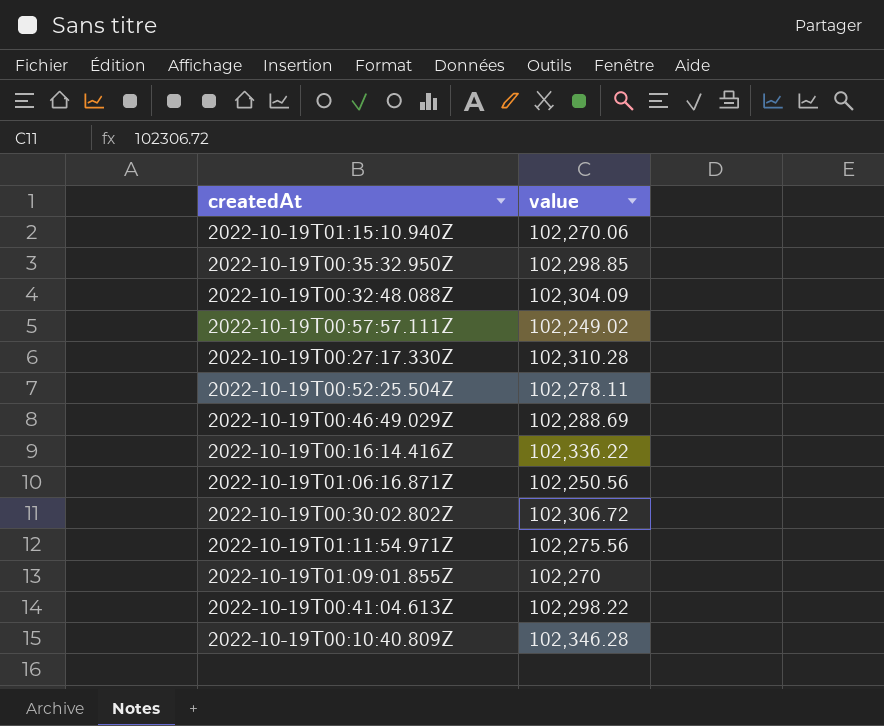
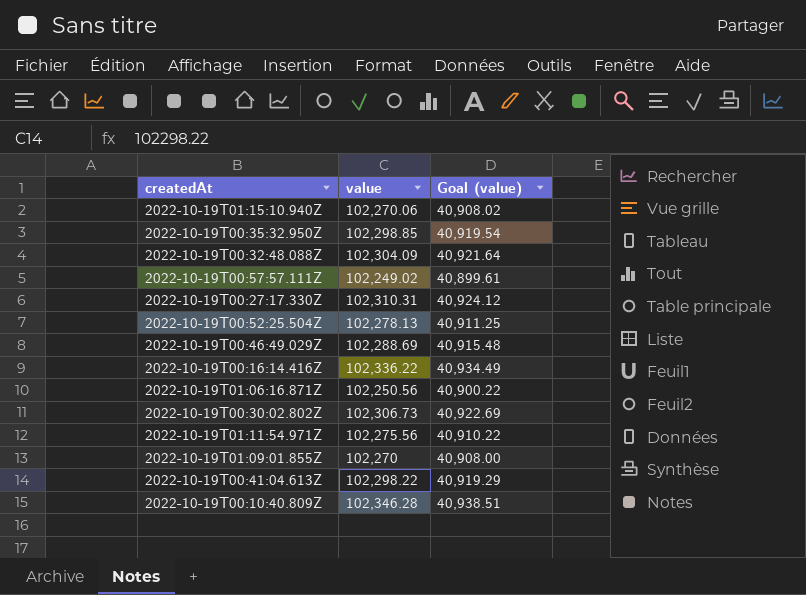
column Goal (value) | formula: none -> [value] * 0.4
2022-10-19T00:27:17.330Z | value: 102,310.28 -> 102,310.31
2022-10-19T00:52:25.504Z | value: 102,278.11 -> 102,278.13
2022-10-19T00:30:02.802Z | value: 102,306.72 -> 102,306.73

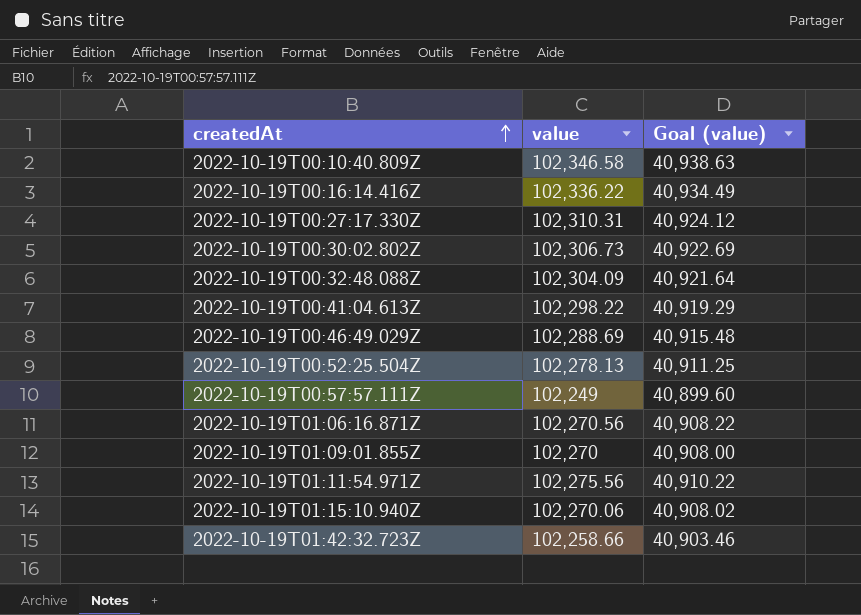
row order: none -> createdAt ascending
row 2022-10-19T00:35:32.950Z: 102,298.85 | 40,919.54 -> none
2022-10-19T00:10:40.809Z | value: 102,346.28 -> 102,346.58
2022-10-19T00:10:40.809Z | Goal (value): 40,938.51 -> 40,938.63
2022-10-19T00:57:57.111Z | value: 102,249.02 -> 102,249
2022-10-19T00:57:57.111Z | Goal (value): 40,899.61 -> 40,899.60
2022-10-19T01:06:16.871Z | value: 102,250.56 -> 102,270.56
2022-10-19T01:06:16.871Z | Goal (value): 40,900.22 -> 40,908.22
row 2022-10-19T01:42:32.723Z: none -> 102,258.66 | 40,903.46

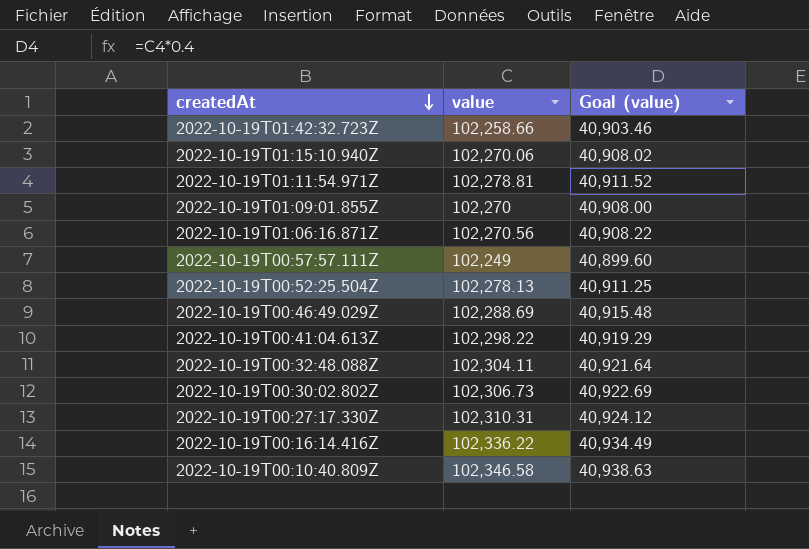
row order: createdAt ascending -> createdAt descending
2022-10-19T01:11:54.971Z | value: 102,275.56 -> 102,278.81
2022-10-19T01:11:54.971Z | Goal (value): 40,910.22 -> 40,911.52
2022-10-19T00:32:48.088Z | value: 102,304.09 -> 102,304.11

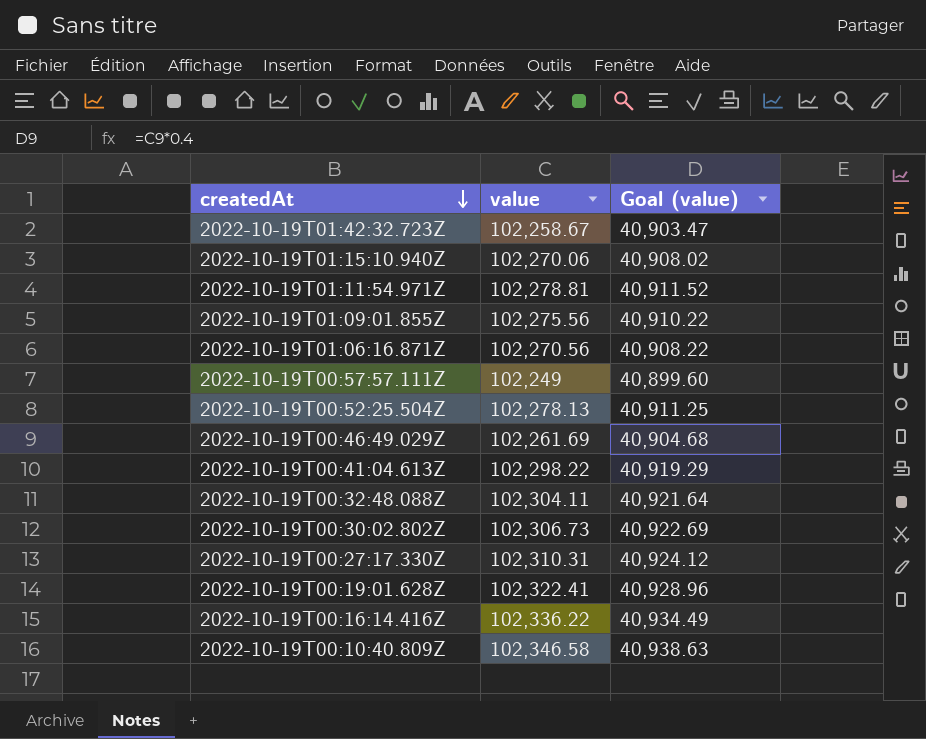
2022-10-19T01:42:32.723Z | value: 102,258.66 -> 102,258.67
2022-10-19T01:42:32.723Z | Goal (value): 40,903.46 -> 40,903.47
2022-10-19T01:09:01.855Z | value: 102,270 -> 102,275.56
2022-10-19T01:09:01.855Z | Goal (value): 40,908.00 -> 40,910.22
2022-10-19T00:46:49.029Z | value: 102,288.69 -> 102,261.69
2022-10-19T00:46:49.029Z | Goal (value): 40,915.48 -> 40,904.68
row 2022-10-19T00:19:01.628Z: none -> 102,322.41 | 40,928.96

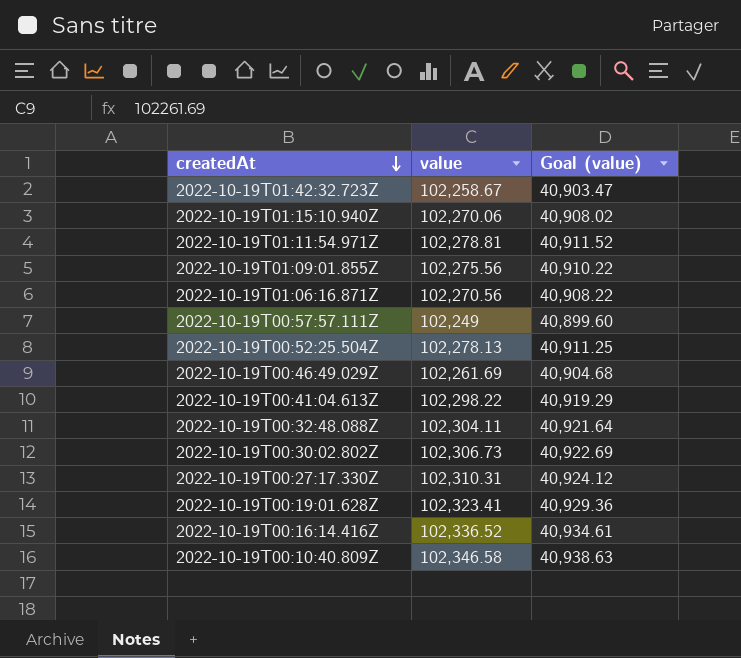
2022-10-19T00:19:01.628Z | value: 102,322.41 -> 102,323.41
2022-10-19T00:19:01.628Z | Goal (value): 40,928.96 -> 40,929.36
2022-10-19T00:16:14.416Z | value: 102,336.22 -> 102,336.52
2022-10-19T00:16:14.416Z | Goal (value): 40,934.49 -> 40,934.61

